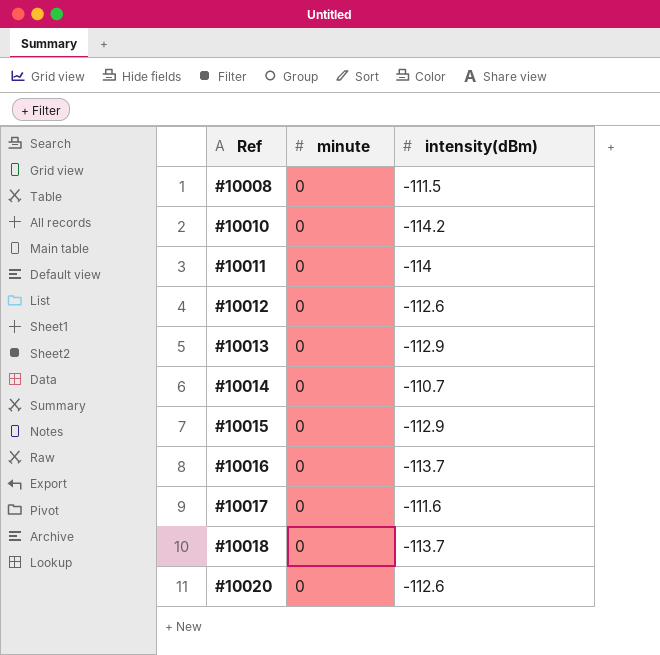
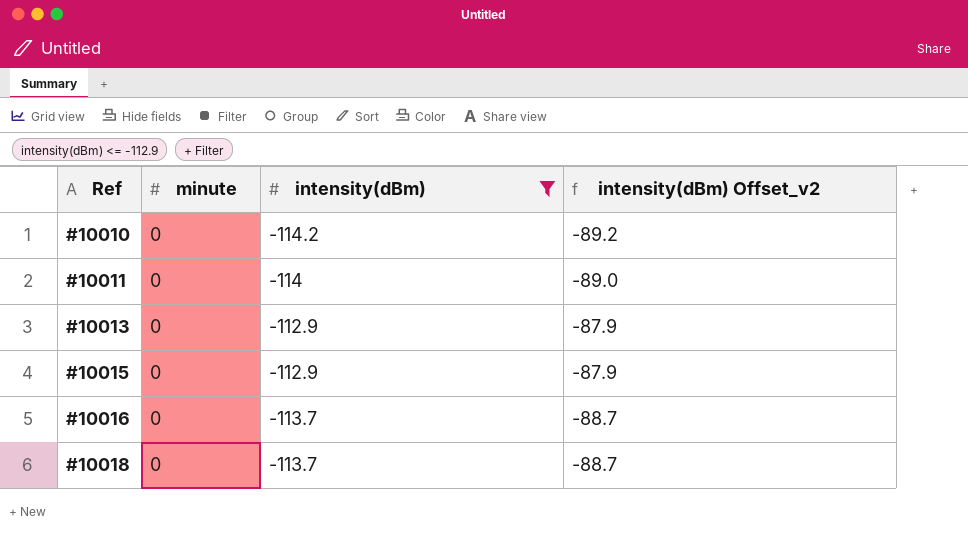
filter: none -> intensity(dBm) <= -112.9
column intensity(dBm) Offset_v2 | formula: none -> [intensity(dBm)] + 25

